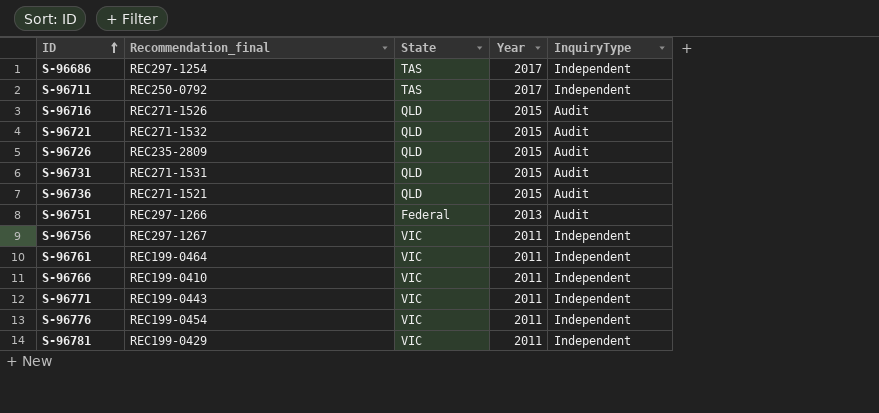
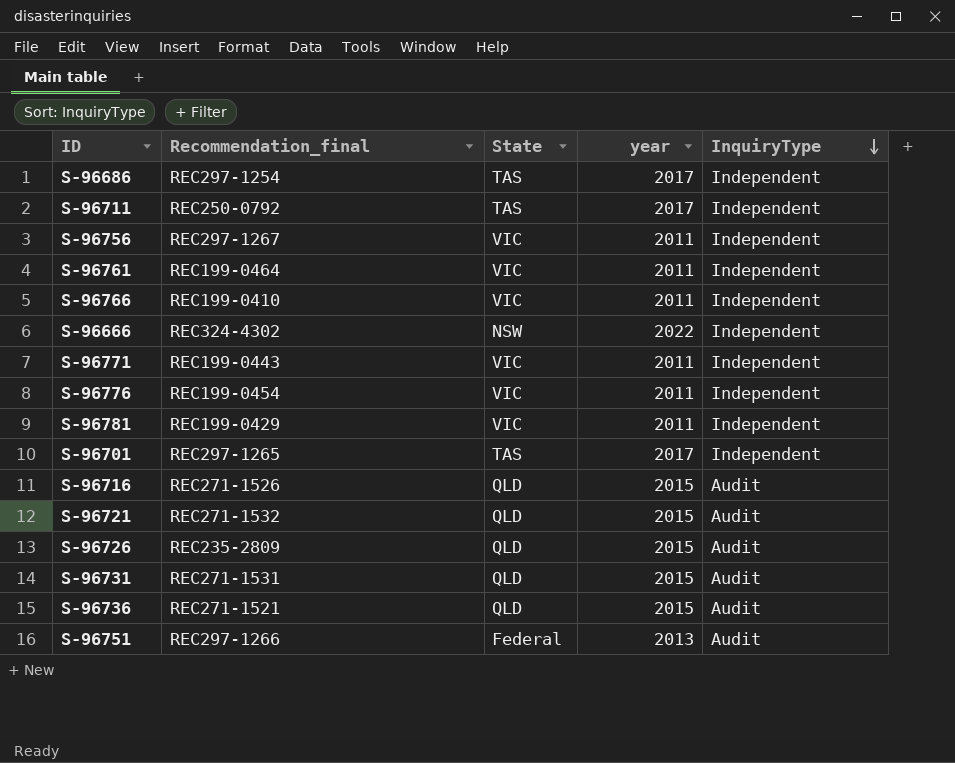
row order: ID ascending -> InquiryType descending
column name: Year -> year
row S-96666: none -> REC324-4302 | NSW | 2022 | Independent
row S-96701: none -> REC297-1265 | TAS | 2017 | Independent

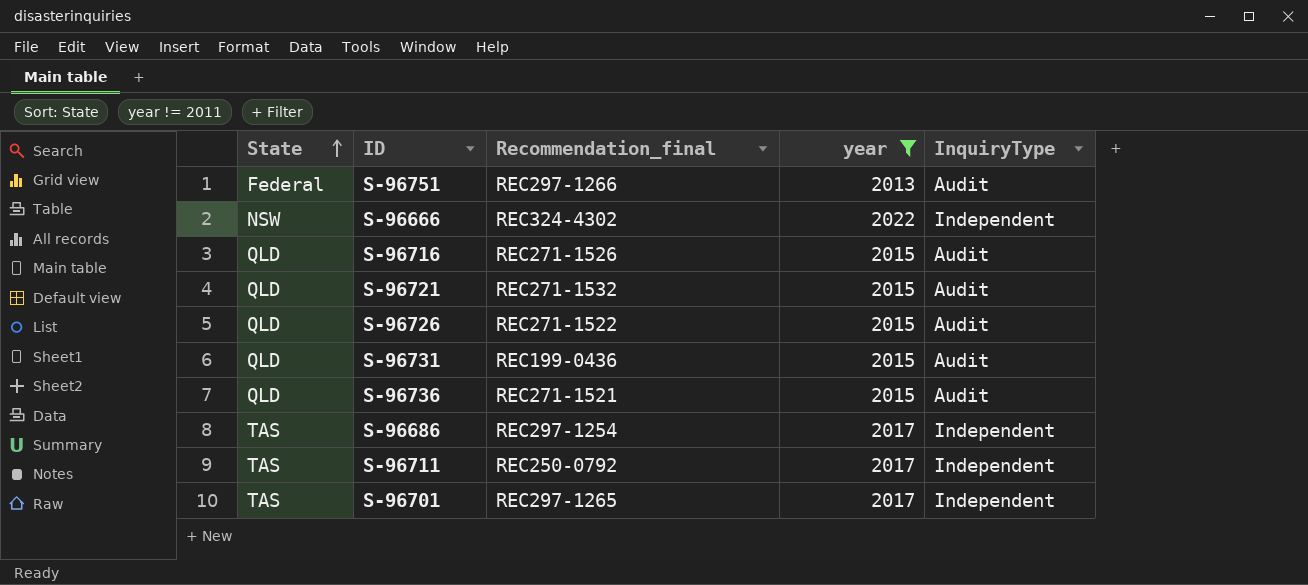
filter: none -> year != 2011
row order: InquiryType descending -> State ascending
column State | position: 3 -> 1
S-96726 | Recommendation_final: REC235-2809 -> REC271-1522
S-96731 | Recommendation_final: REC271-1531 -> REC199-0436

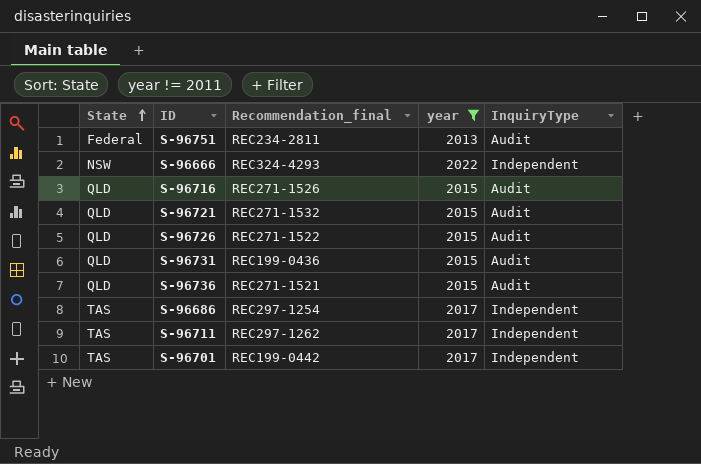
S-96751 | Recommendation_final: REC297-1266 -> REC234-2811
S-96666 | Recommendation_final: REC324-4302 -> REC324-4293
S-96711 | Recommendation_final: REC250-0792 -> REC297-1262
S-96701 | Recommendation_final: REC297-1265 -> REC199-0442

